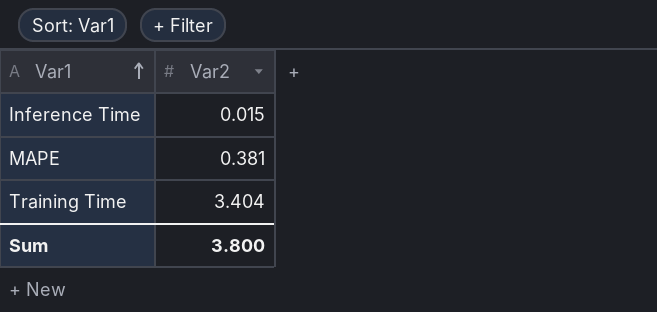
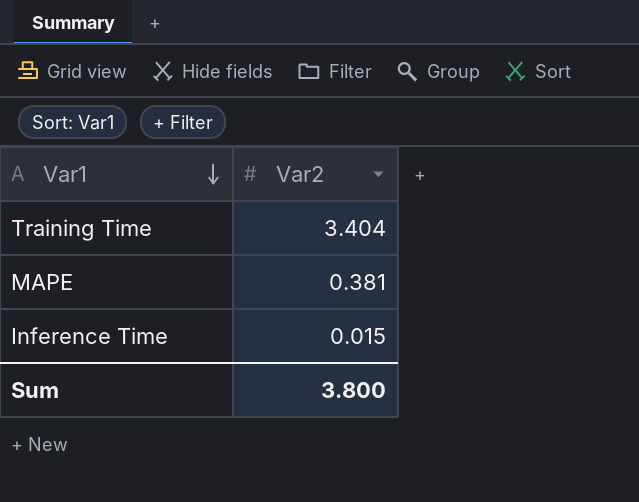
row order: Var1 ascending -> Var1 descending

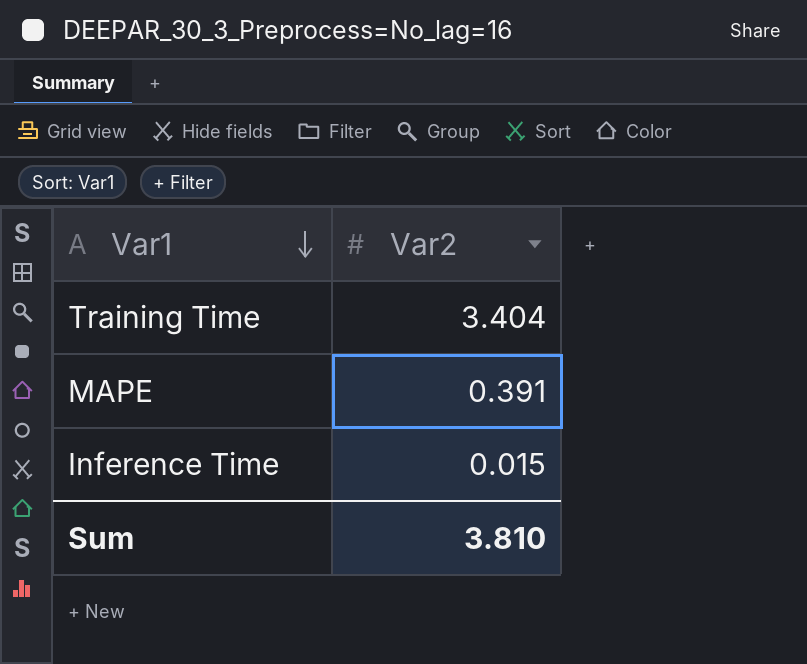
MAPE | Var2: 0.381 -> 0.391
Sum | Var2: 3.800 -> 3.810

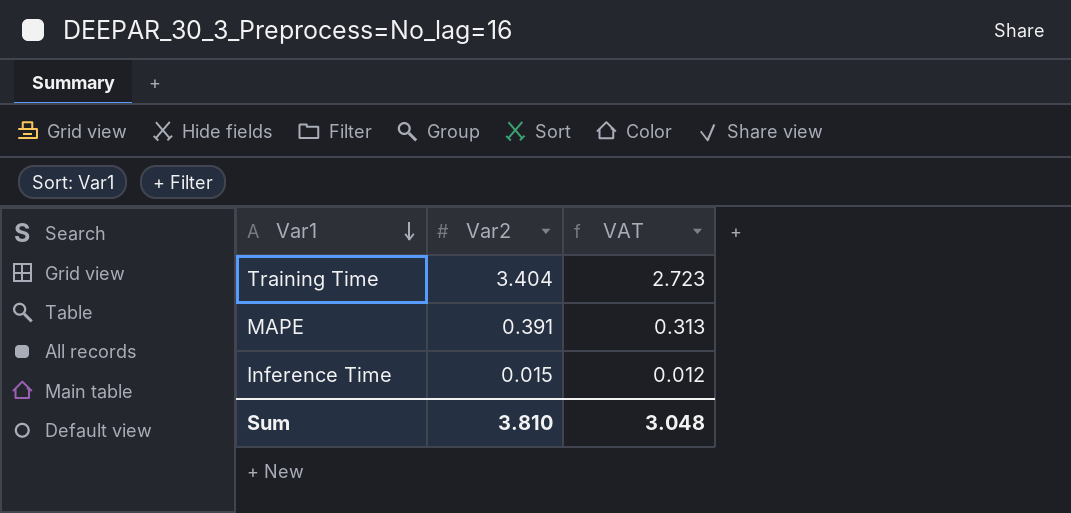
column VAT | formula: none -> [Var2] * 0.8

